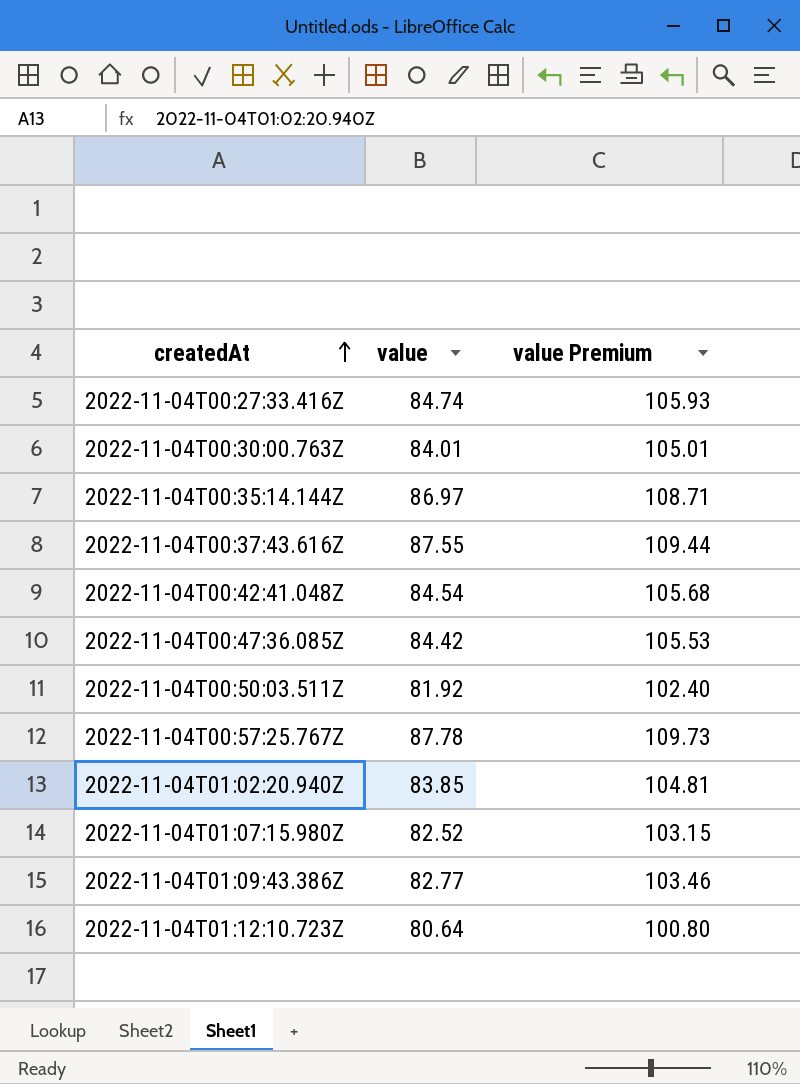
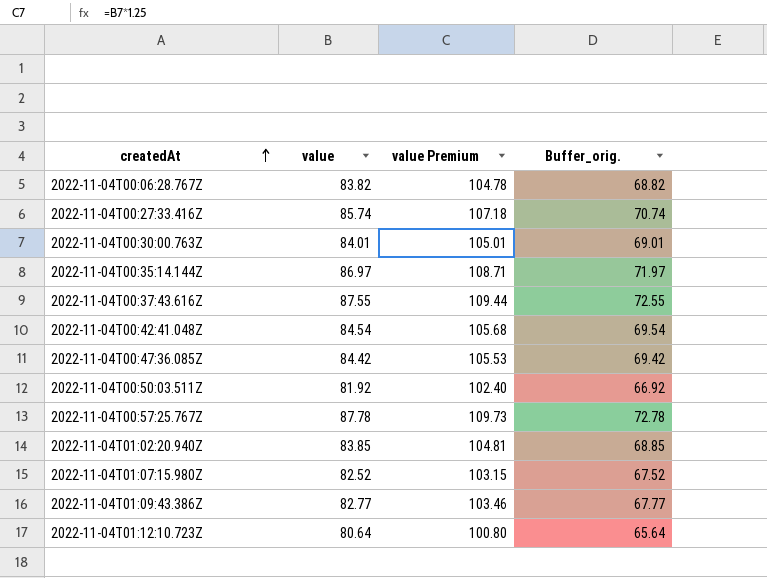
column Buffer_orig. | formula: none -> [value] - 15
row 2022-11-04T00:06:28.767Z: none -> 83.82 | 104.78 | 68.82
2022-11-04T00:27:33.416Z | value: 84.74 -> 85.74
2022-11-04T00:27:33.416Z | value Premium: 105.93 -> 107.18

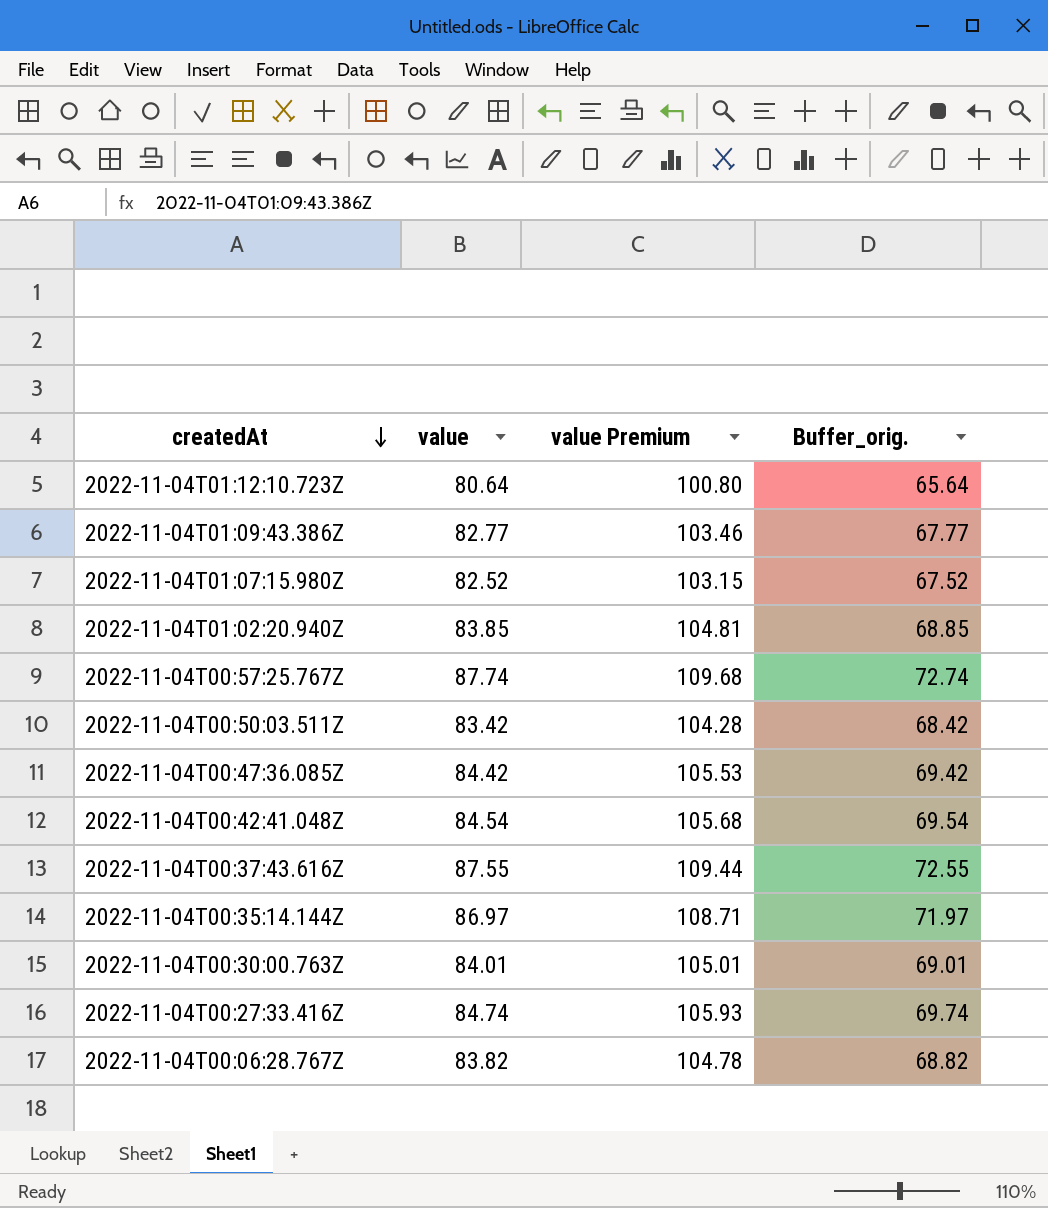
row order: createdAt ascending -> createdAt descending
2022-11-04T00:57:25.767Z | value: 87.78 -> 87.74
2022-11-04T00:57:25.767Z | value Premium: 109.73 -> 109.68
2022-11-04T00:57:25.767Z | Buffer_orig.: 72.78 -> 72.74
2022-11-04T00:50:03.511Z | value: 81.92 -> 83.42
2022-11-04T00:50:03.511Z | value Premium: 102.40 -> 104.28
2022-11-04T00:50:03.511Z | Buffer_orig.: 66.92 -> 68.42
2022-11-04T00:27:33.416Z | value: 85.74 -> 84.74
2022-11-04T00:27:33.416Z | value Premium: 107.18 -> 105.93
2022-11-04T00:27:33.416Z | Buffer_orig.: 70.74 -> 69.74

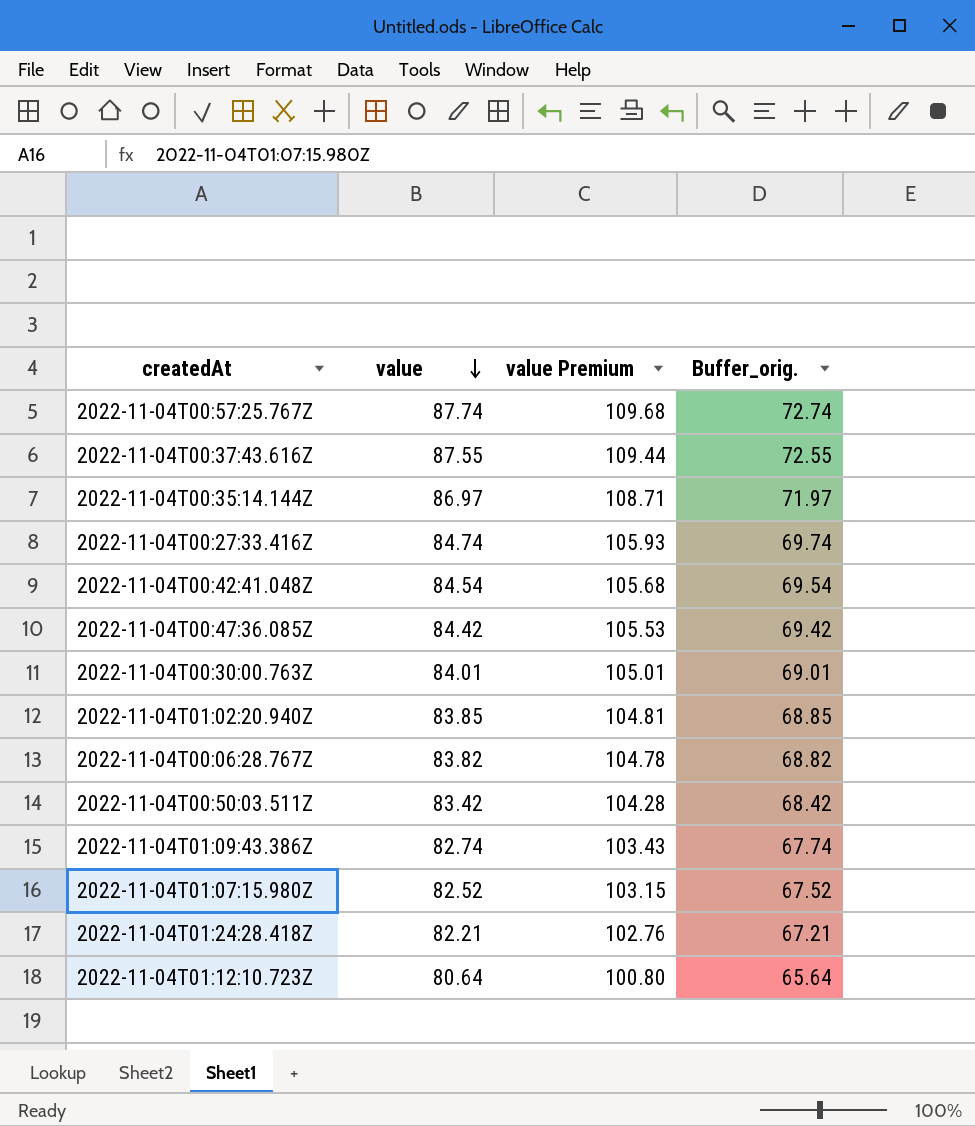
row order: createdAt descending -> value descending
2022-11-04T01:09:43.386Z | value: 82.77 -> 82.74
2022-11-04T01:09:43.386Z | value Premium: 103.46 -> 103.43
2022-11-04T01:09:43.386Z | Buffer_orig.: 67.77 -> 67.74
row 2022-11-04T01:24:28.418Z: none -> 82.21 | 102.76 | 67.21

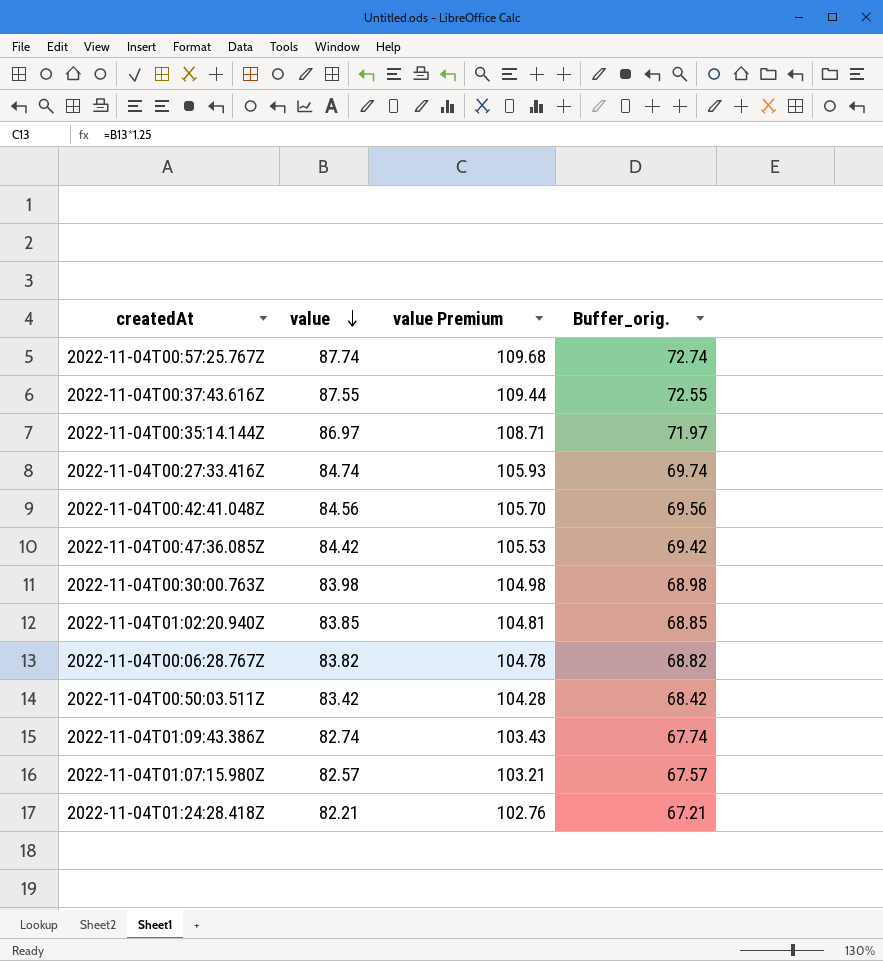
row 2022-11-04T01:12:10.723Z: 80.64 | 100.80 | 65.64 -> none
2022-11-04T00:42:41.048Z | value: 84.54 -> 84.56
2022-11-04T00:42:41.048Z | value Premium: 105.68 -> 105.70
2022-11-04T00:42:41.048Z | Buffer_orig.: 69.54 -> 69.56
2022-11-04T00:30:00.763Z | value: 84.01 -> 83.98
2022-11-04T00:30:00.763Z | value Premium: 105.01 -> 104.98
2022-11-04T00:30:00.763Z | Buffer_orig.: 69.01 -> 68.98
2022-11-04T01:07:15.980Z | value: 82.52 -> 82.57
2022-11-04T01:07:15.980Z | value Premium: 103.15 -> 103.21
2022-11-04T01:07:15.980Z | Buffer_orig.: 67.52 -> 67.57

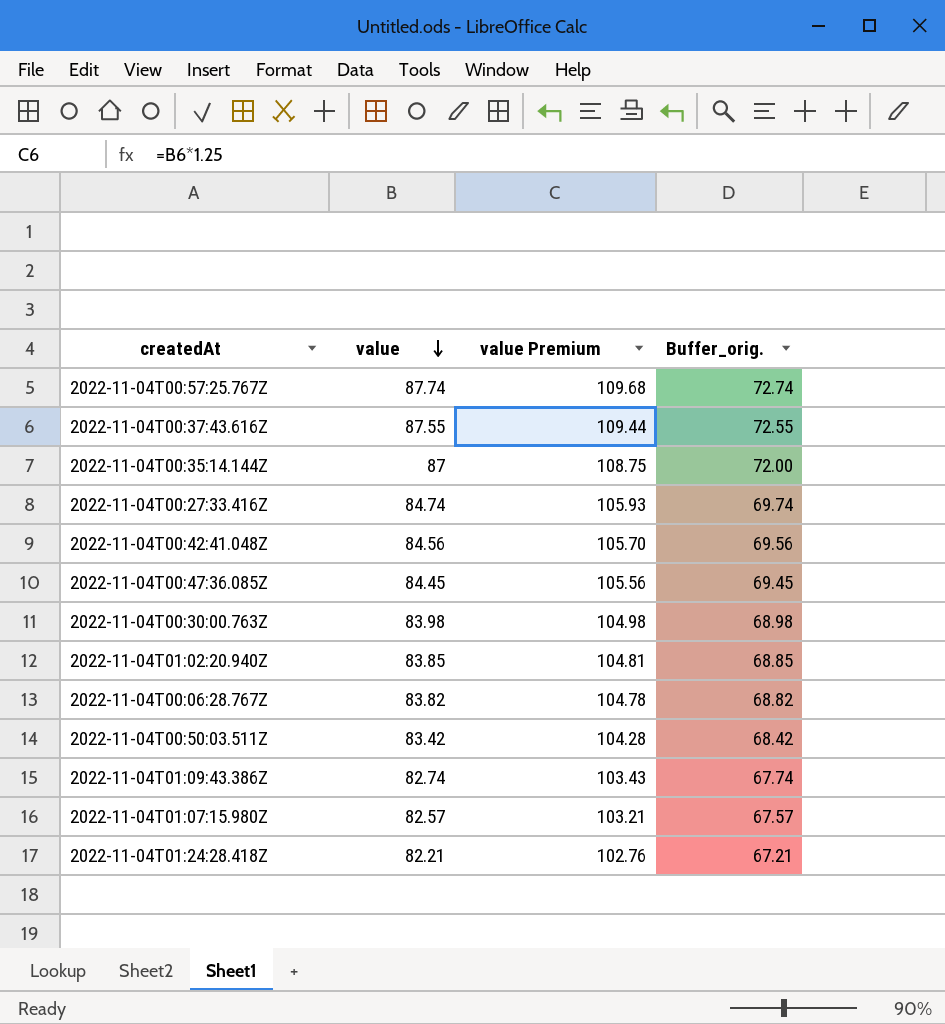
2022-11-04T00:35:14.144Z | value: 86.97 -> 87
2022-11-04T00:35:14.144Z | value Premium: 108.71 -> 108.75
2022-11-04T00:35:14.144Z | Buffer_orig.: 71.97 -> 72.00
2022-11-04T00:47:36.085Z | value: 84.42 -> 84.45
2022-11-04T00:47:36.085Z | value Premium: 105.53 -> 105.56
2022-11-04T00:47:36.085Z | Buffer_orig.: 69.42 -> 69.45

